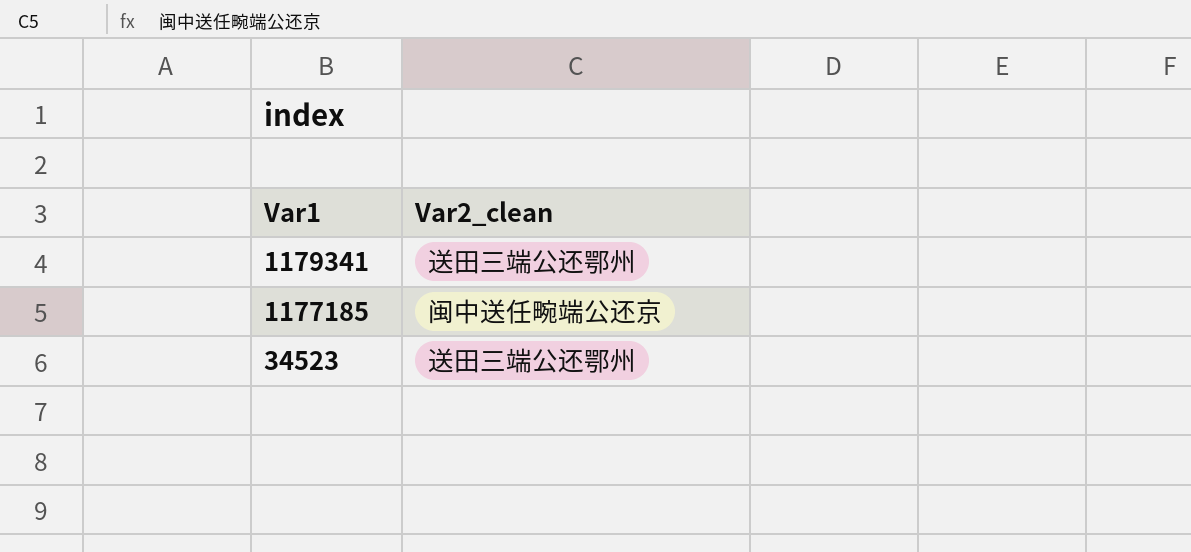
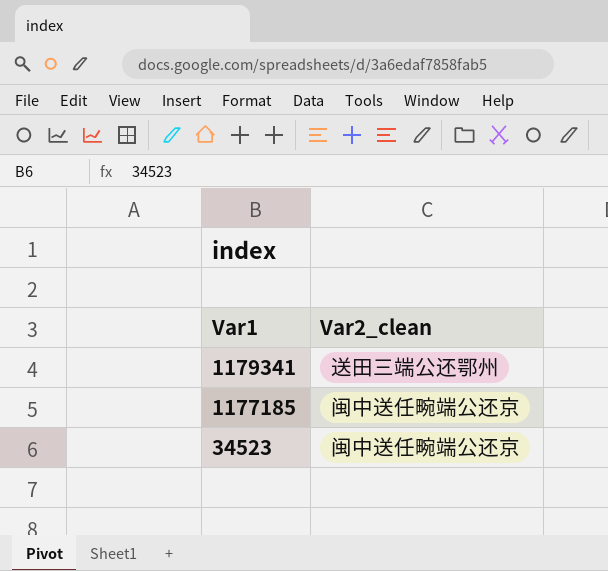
34523 | Var2_clean: 送田三端公还鄂州 -> 闽中送任畹端公还京

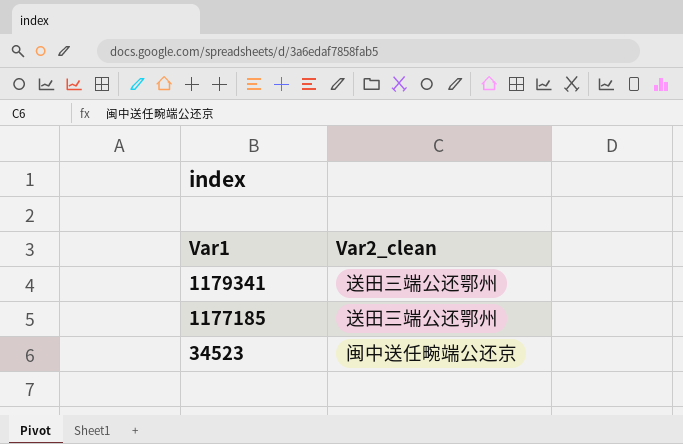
1177185 | Var2_clean: 闽中送任畹端公还京 -> 送田三端公还鄂州

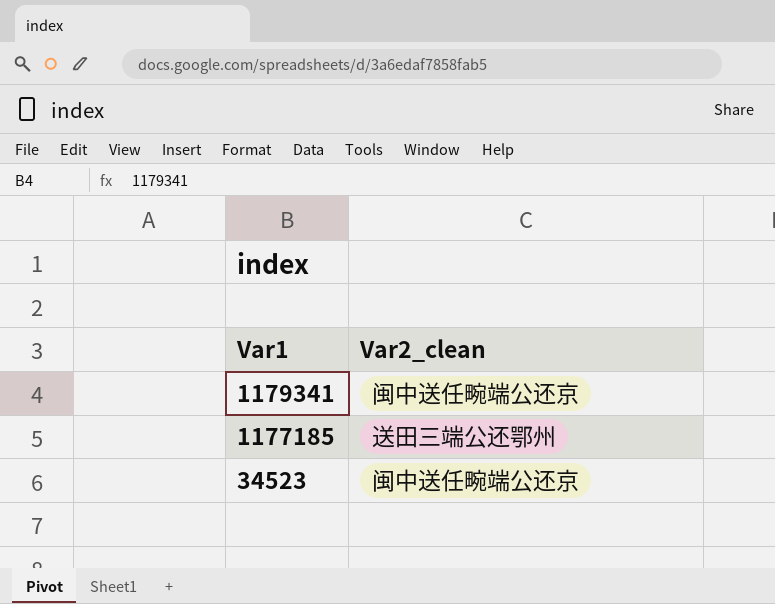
1179341 | Var2_clean: 送田三端公还鄂州 -> 闽中送任畹端公还京

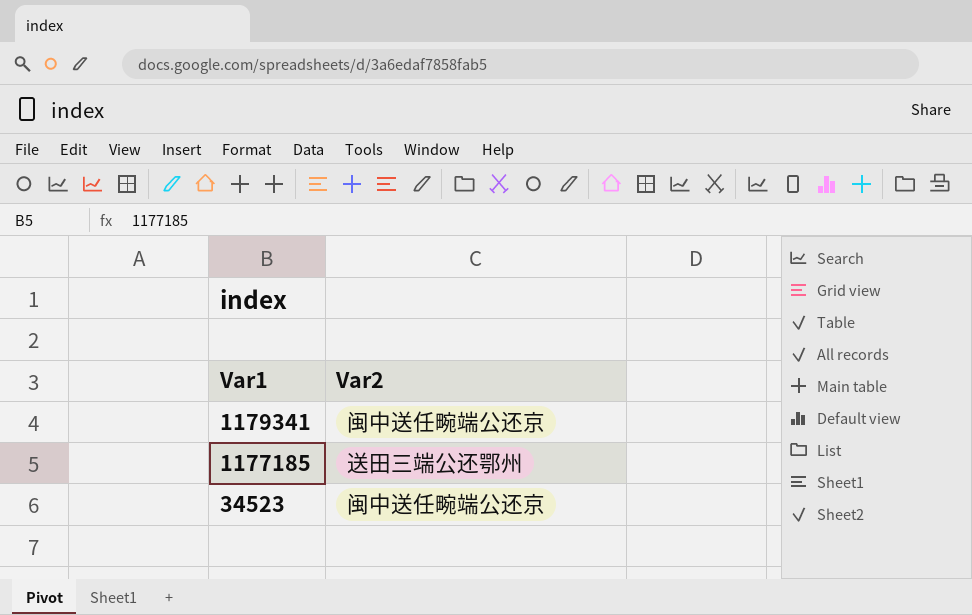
column name: Var2_clean -> Var2

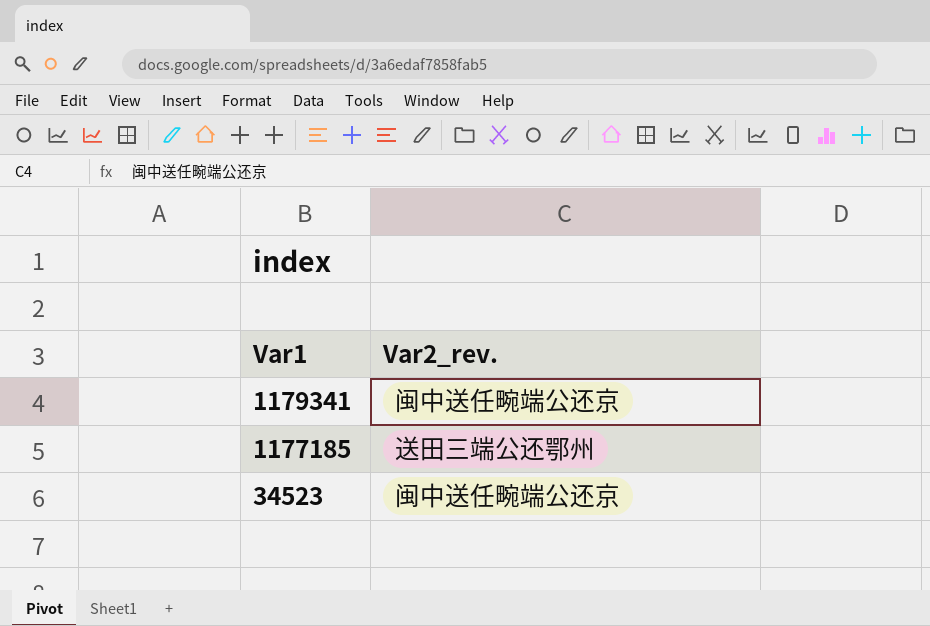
column name: Var2 -> Var2_rev.

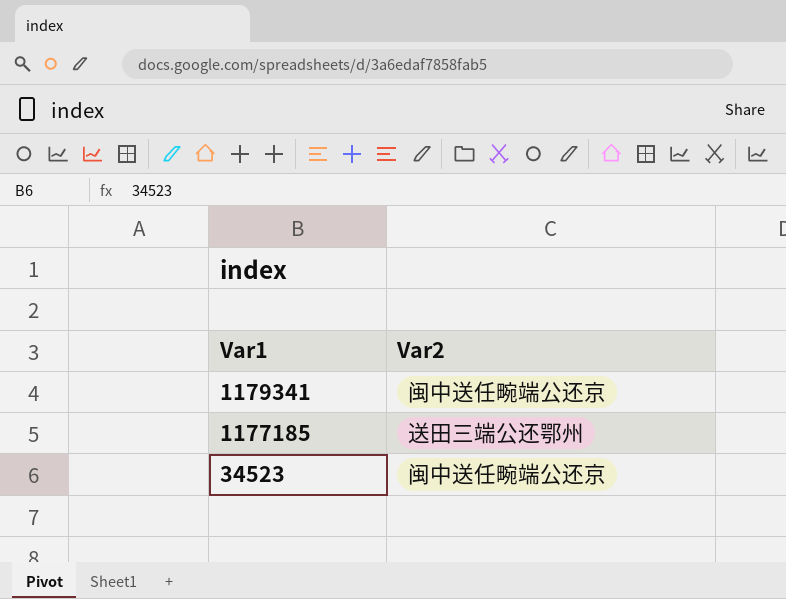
column name: Var2_rev. -> Var2

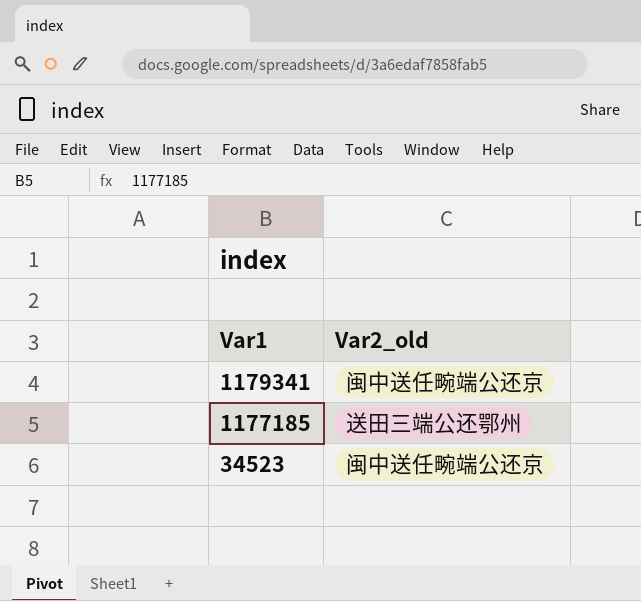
column name: Var2 -> Var2_old

